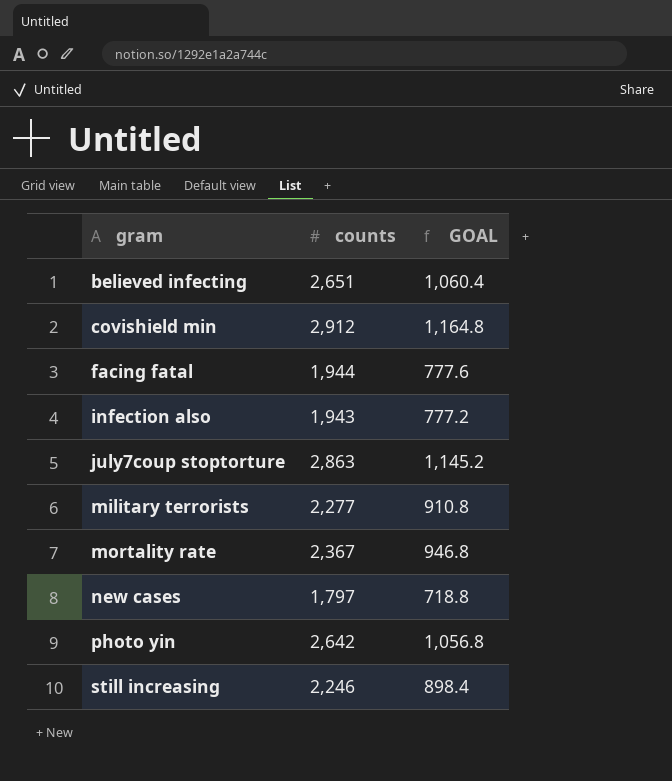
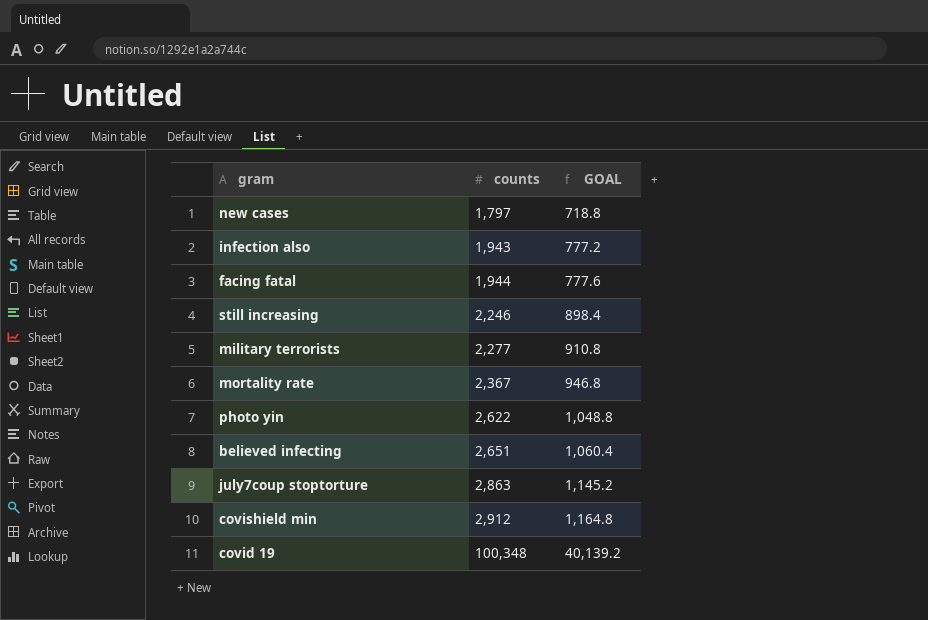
row order: gram ascending -> counts ascending
photo yin | counts: 2,642 -> 2,622
photo yin | GOAL: 1,056.8 -> 1,048.8
row covid 19: none -> 100,348 | 40,139.2

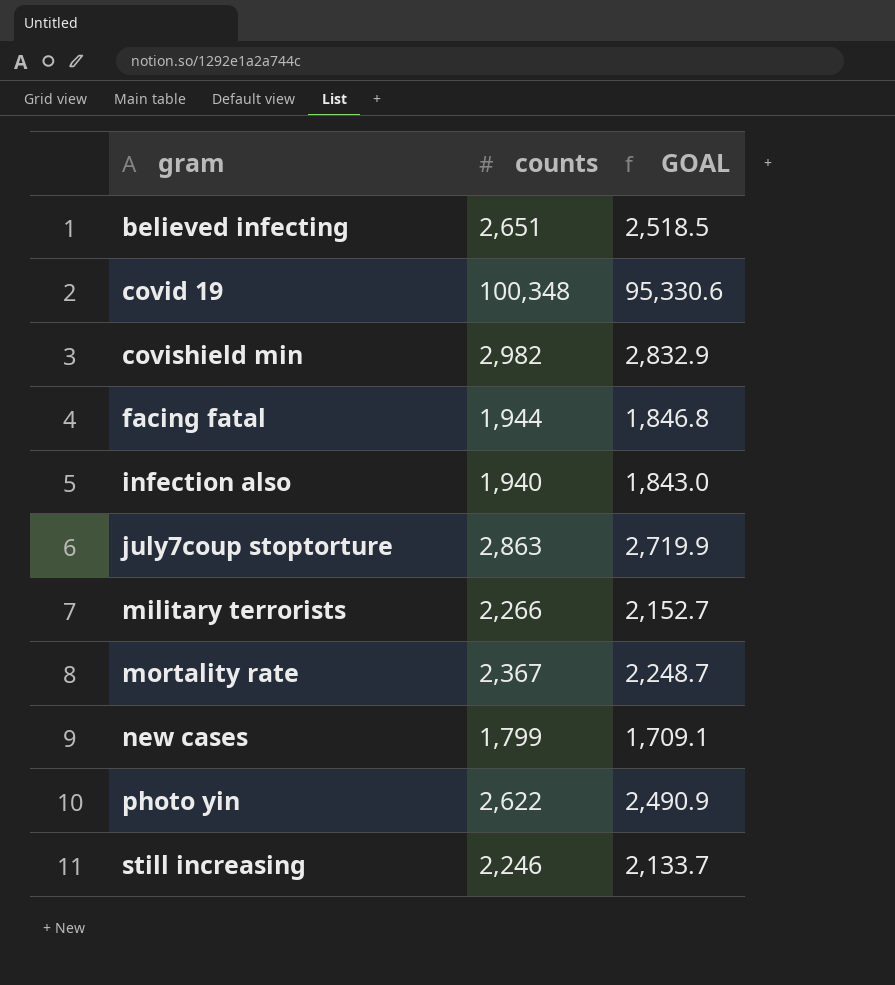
row order: counts ascending -> gram ascending
column GOAL | formula: [counts] * 0.4 -> [counts] * 0.95
covishield min | counts: 2,912 -> 2,982
infection also | counts: 1,943 -> 1,940
military terrorists | counts: 2,277 -> 2,266
new cases | counts: 1,797 -> 1,799

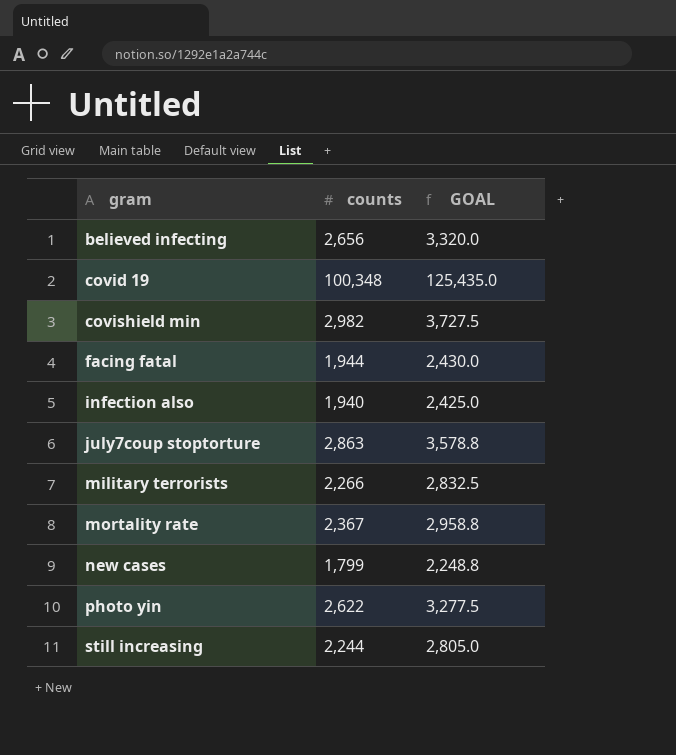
column GOAL | formula: [counts] * 0.95 -> [counts] * 1.25
believed infecting | counts: 2,651 -> 2,656
still increasing | counts: 2,246 -> 2,244

